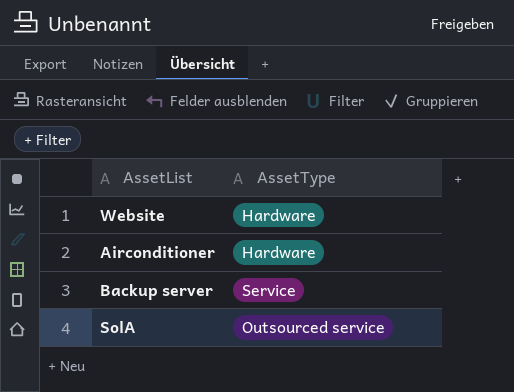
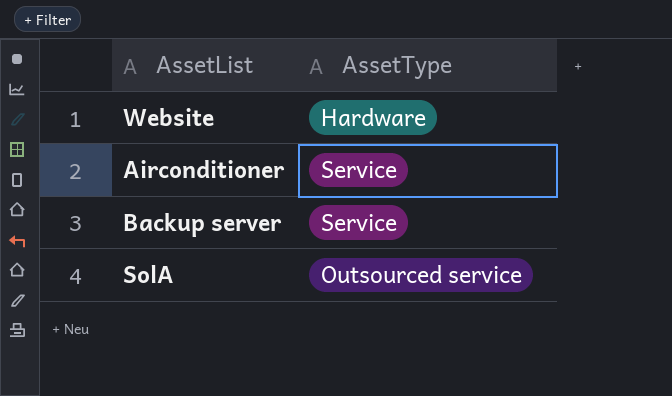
Airconditioner | AssetType: Hardware -> Service

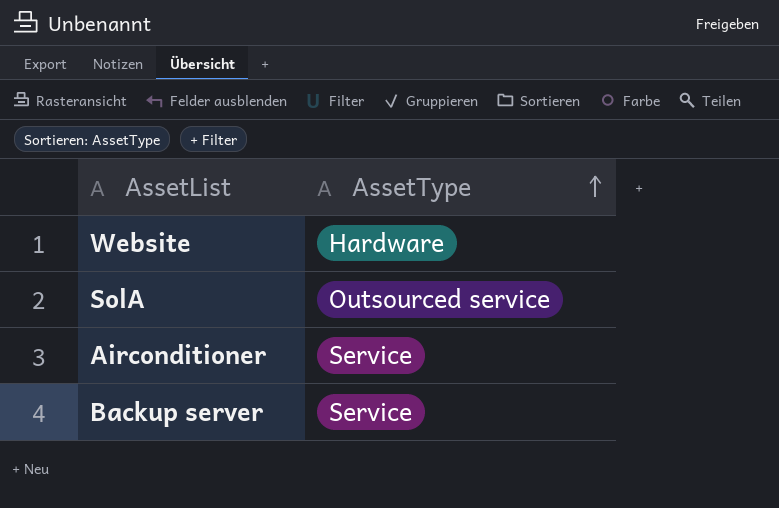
row order: none -> AssetType ascending

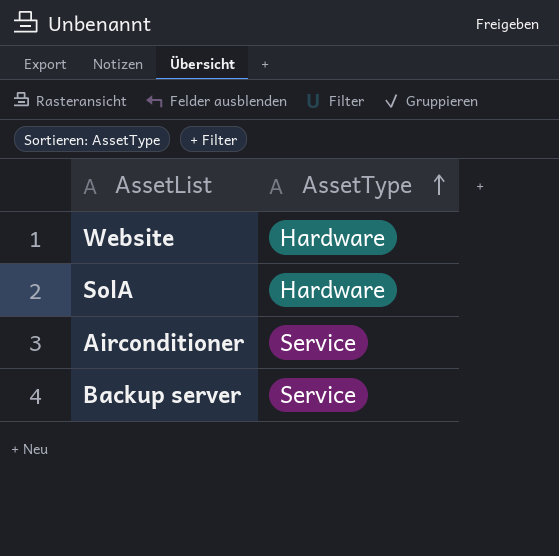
SolA | AssetType: Outsourced service -> Hardware

